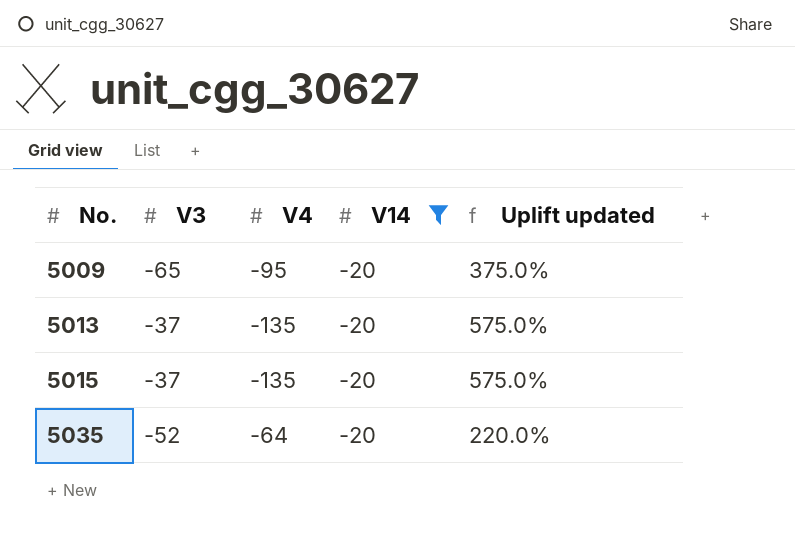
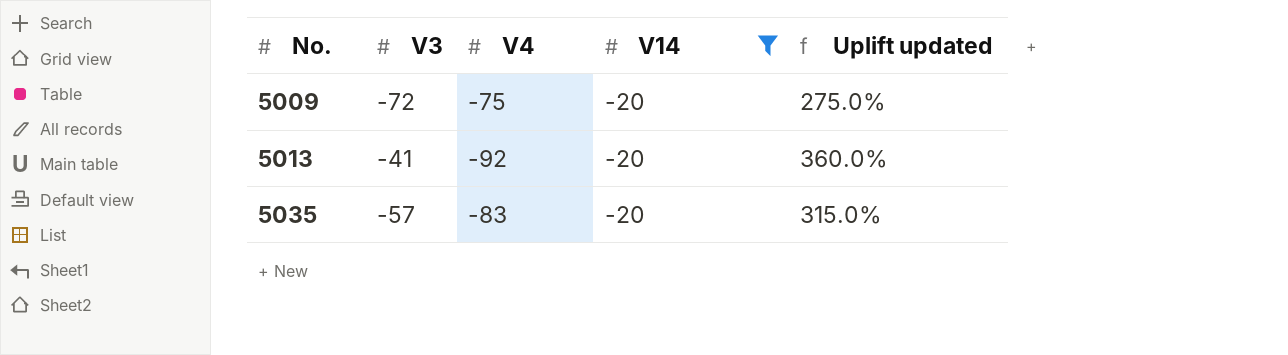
row 5015: -37 | -135 | -20 | 575.0% -> none
5009 | V3: -65 -> -72
5009 | V4: -95 -> -75
5009 | Uplift updated: 375.0% -> 275.0%
5013 | V3: -37 -> -41
5013 | V4: -135 -> -92
5013 | Uplift updated: 575.0% -> 360.0%
5035 | V3: -52 -> -57
5035 | V4: -64 -> -83
5035 | Uplift updated: 220.0% -> 315.0%

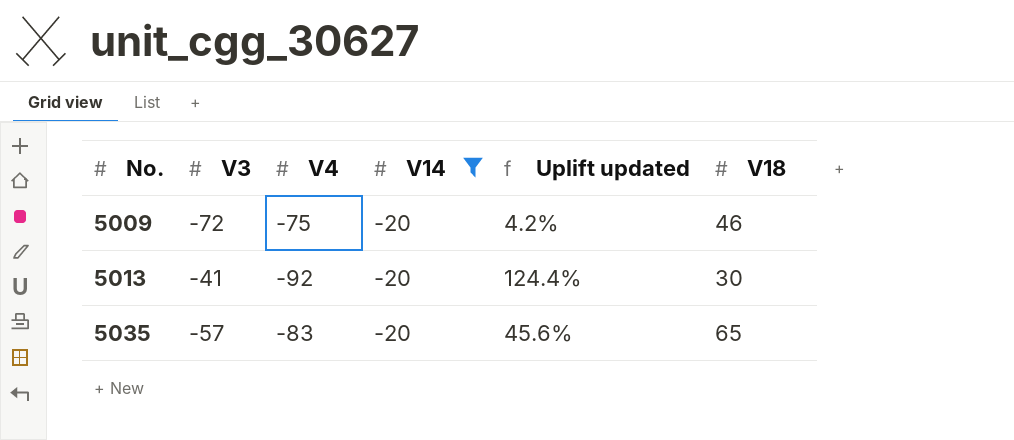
column Uplift updated | formula: ([V4] - [V14]) / [V14] -> ([V4] - [V3]) / [V3]
column V18 | position: none -> 6

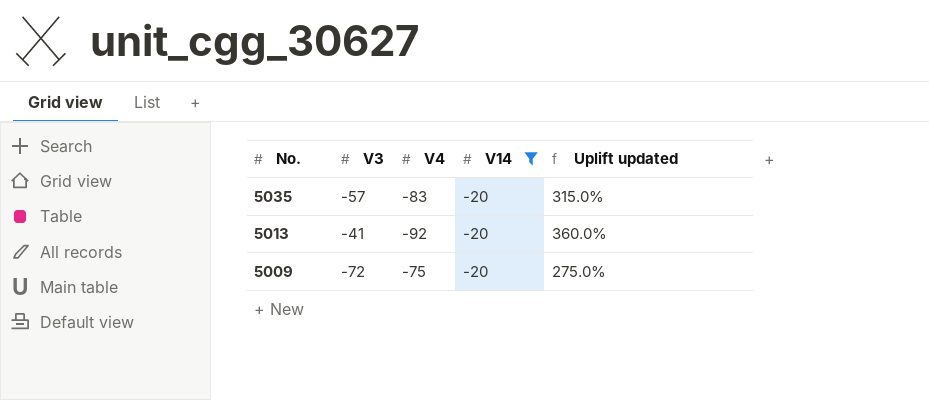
row order: No. ascending -> No. descending
column V18 | position: 6 -> none
column Uplift updated | formula: ([V4] - [V3]) / [V3] -> ([V4] - [V14]) / [V14]

